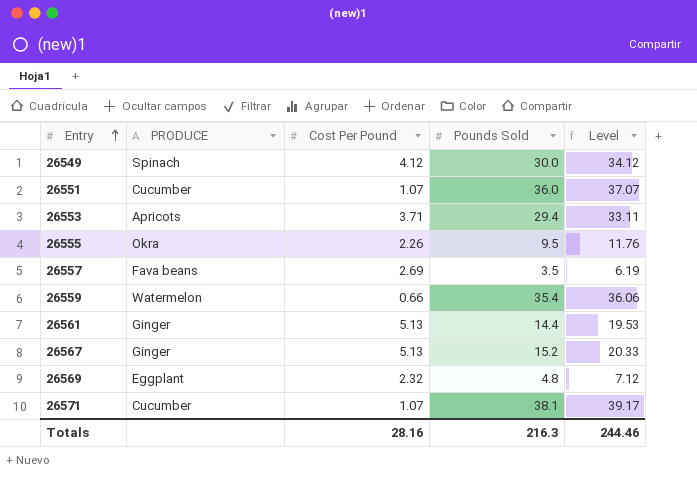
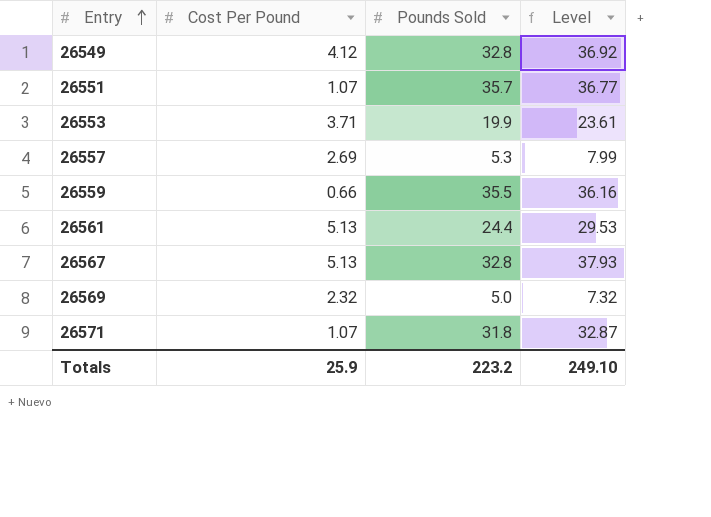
column PRODUCE | position: 2 -> none
row 26555: Okra | 2.26 | 9.5 | 11.76 -> none
26549 | Pounds Sold: 30.0 -> 32.8
26549 | Level: 34.12 -> 36.92
26551 | Pounds Sold: 36.0 -> 35.7
26551 | Level: 37.07 -> 36.77
26553 | Pounds Sold: 29.4 -> 19.9
26553 | Level: 33.11 -> 23.61
26557 | Pounds Sold: 3.5 -> 5.3
26557 | Level: 6.19 -> 7.99
26559 | Pounds Sold: 35.4 -> 35.5
26559 | Level: 36.06 -> 36.16
26561 | Pounds Sold: 14.4 -> 24.4
26561 | Level: 19.53 -> 29.53
26567 | Pounds Sold: 15.2 -> 32.8
26567 | Level: 20.33 -> 37.93
26569 | Pounds Sold: 4.8 -> 5.0
26569 | Level: 7.12 -> 7.32
26571 | Pounds Sold: 38.1 -> 31.8
26571 | Level: 39.17 -> 32.87
Totals | Cost Per Pound: 28.16 -> 25.9
Totals | Pounds Sold: 216.3 -> 223.2
Totals | Level: 244.46 -> 249.10

